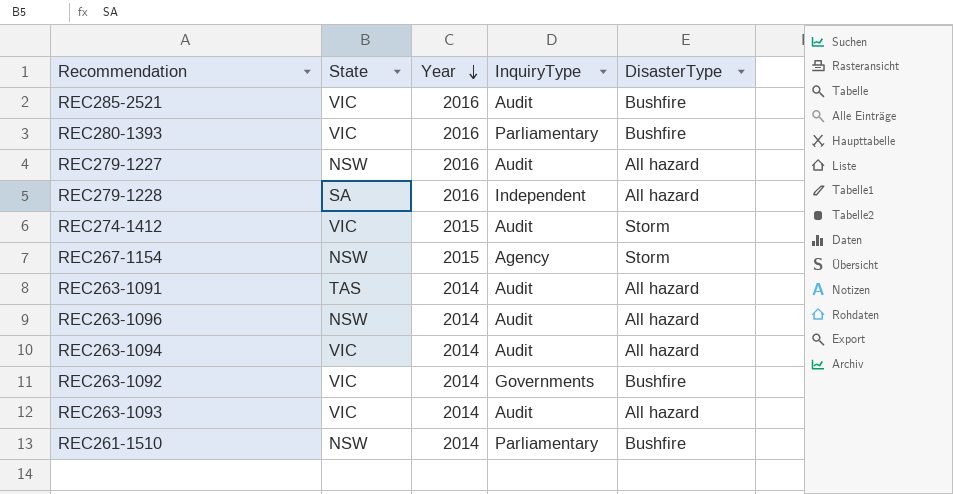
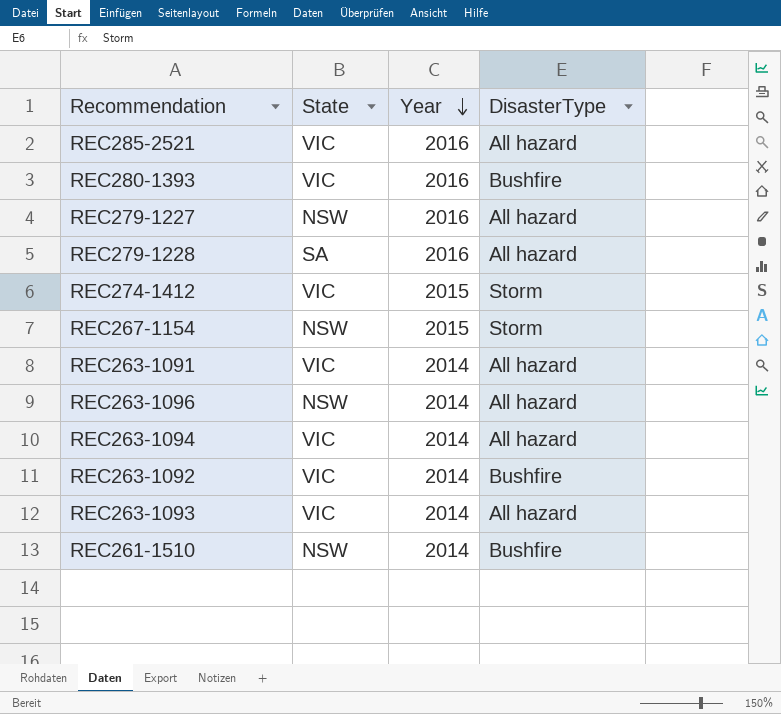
column InquiryType | position: 4 -> none
REC285-2521 | DisasterType: Bushfire -> All hazard
REC263-1091 | State: TAS -> VIC

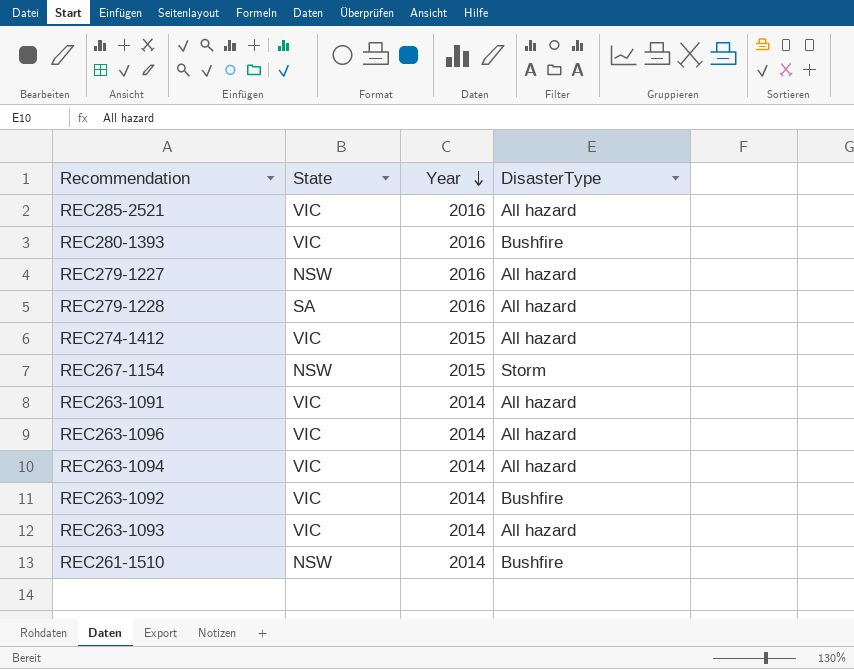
REC274-1412 | DisasterType: Storm -> All hazard
REC263-1096 | State: NSW -> VIC

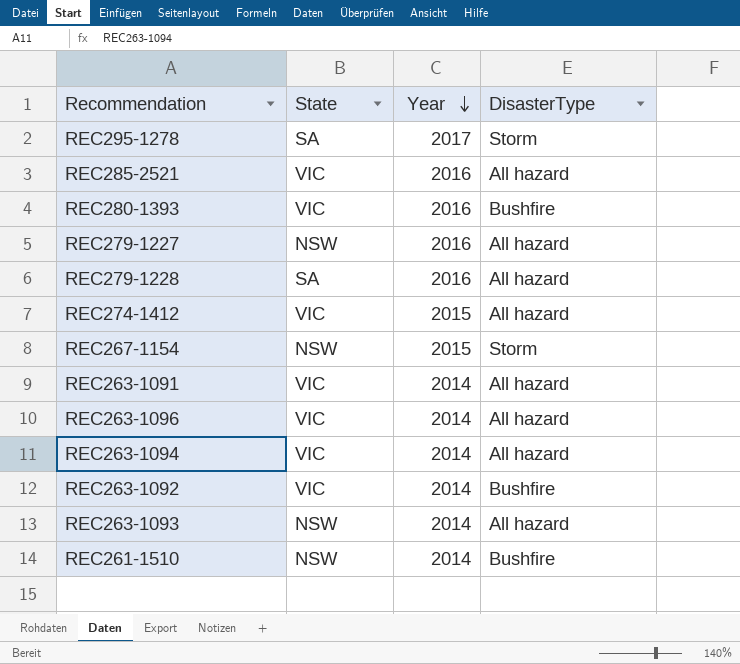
row REC295-1278: none -> SA | 2017 | Storm
REC263-1093 | State: VIC -> NSW

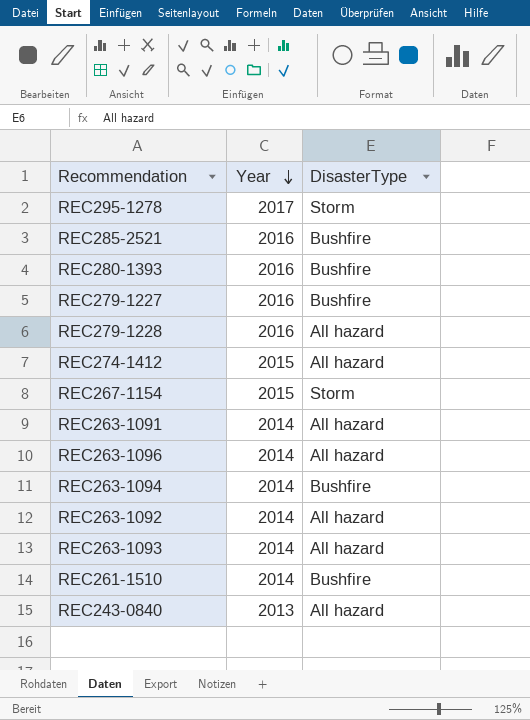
column State | position: 2 -> none
REC285-2521 | DisasterType: All hazard -> Bushfire
REC279-1227 | DisasterType: All hazard -> Bushfire
REC263-1094 | DisasterType: All hazard -> Bushfire
REC263-1092 | DisasterType: Bushfire -> All hazard
row REC243-0840: none -> 2013 | All hazard

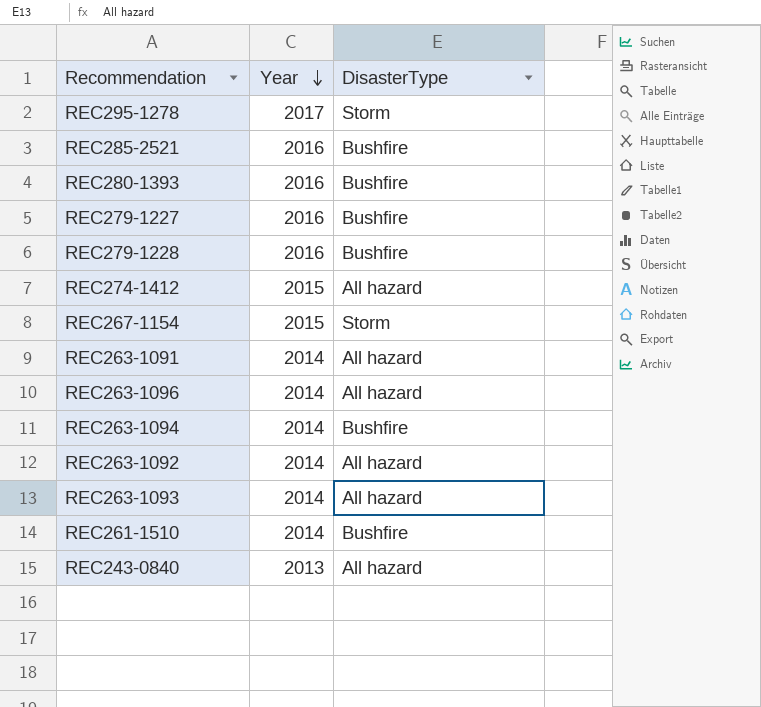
REC279-1228 | DisasterType: All hazard -> Bushfire

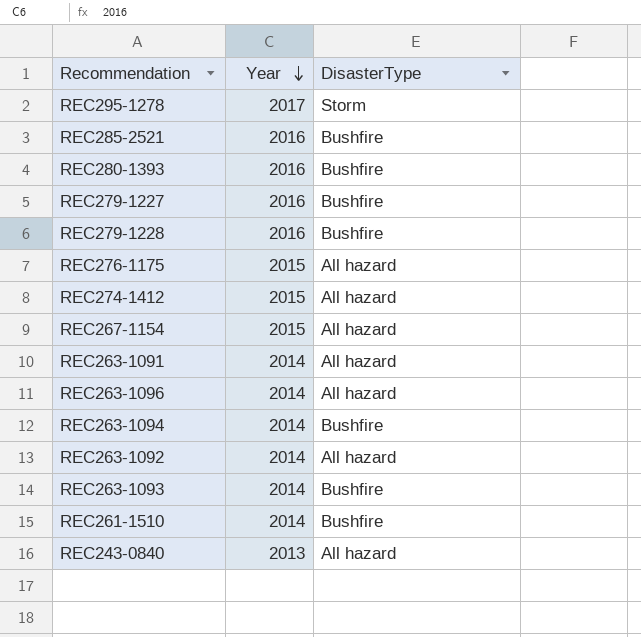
row REC276-1175: none -> 2015 | All hazard
REC267-1154 | DisasterType: Storm -> All hazard
REC263-1093 | DisasterType: All hazard -> Bushfire

